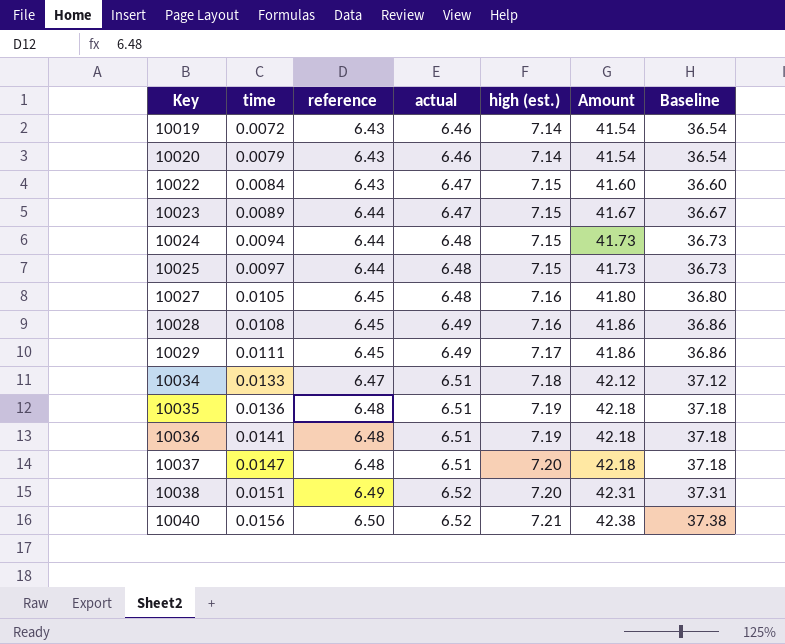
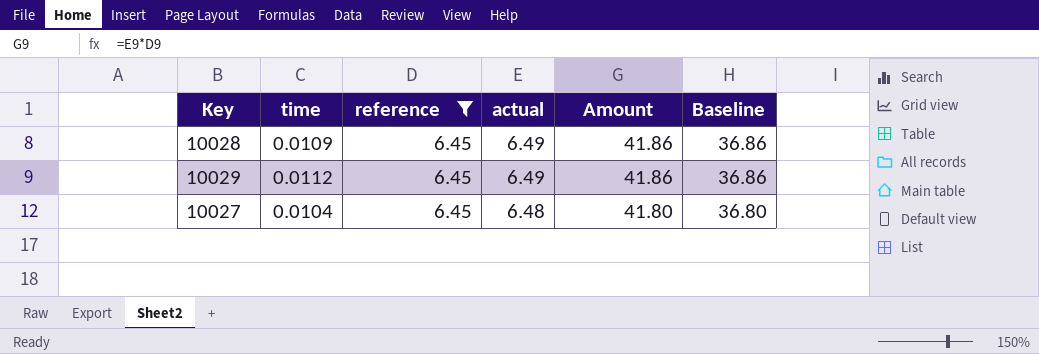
filter: none -> reference = 6.45
row order: Key ascending -> actual descending
column high (est.) | position: 5 -> none
10028 | time: 0.0108 -> 0.0109
10029 | time: 0.0111 -> 0.0112
10027 | time: 0.0105 -> 0.0104

